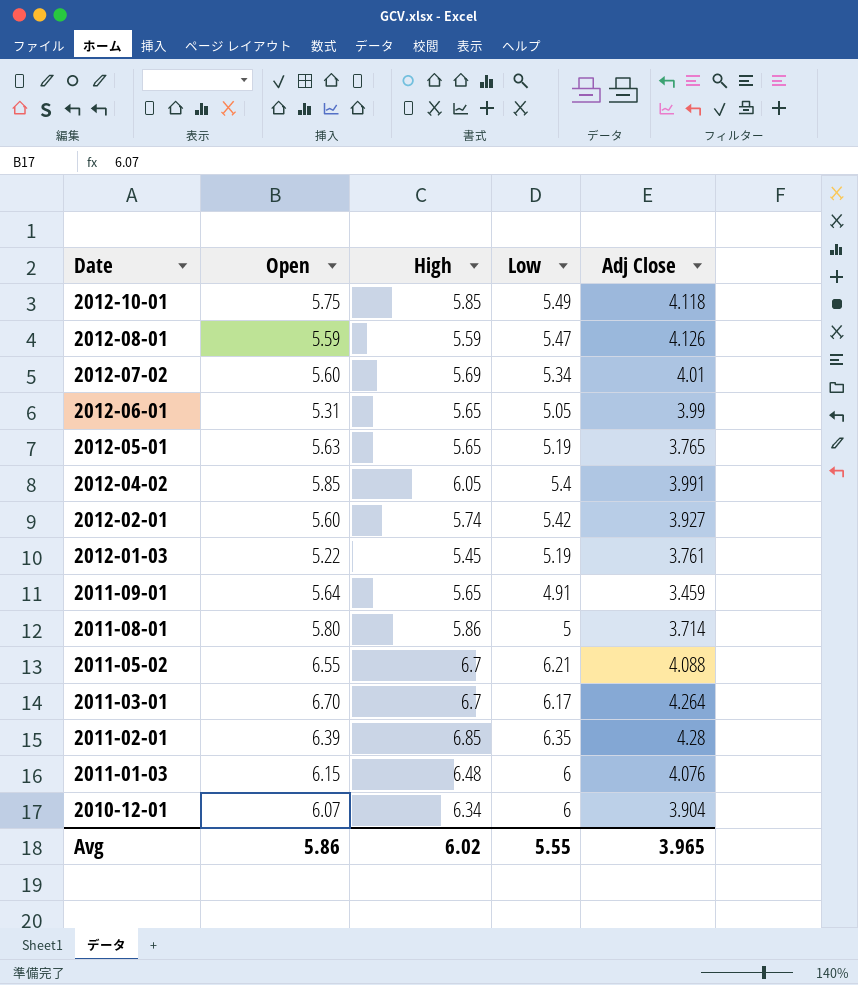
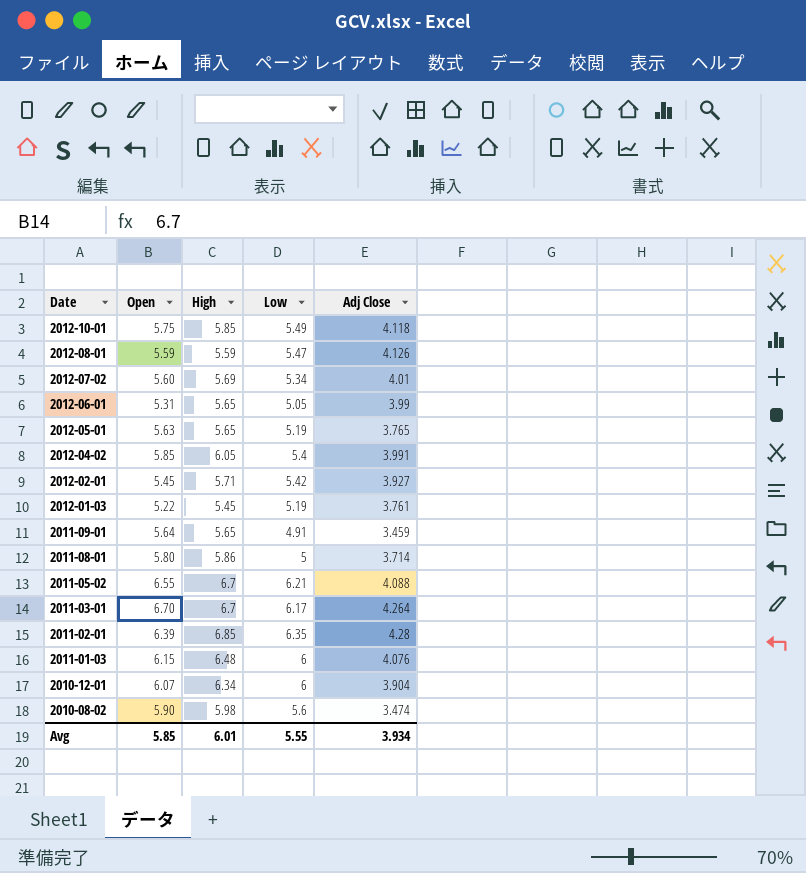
2012-02-01 | Open: 5.60 -> 5.45
2012-02-01 | High: 5.74 -> 5.71
row 2010-08-02: none -> 5.90 | 5.98 | 5.6 | 3.474
Avg | Open: 5.86 -> 5.85
Avg | High: 6.02 -> 6.01
Avg | Adj Close: 3.965 -> 3.934

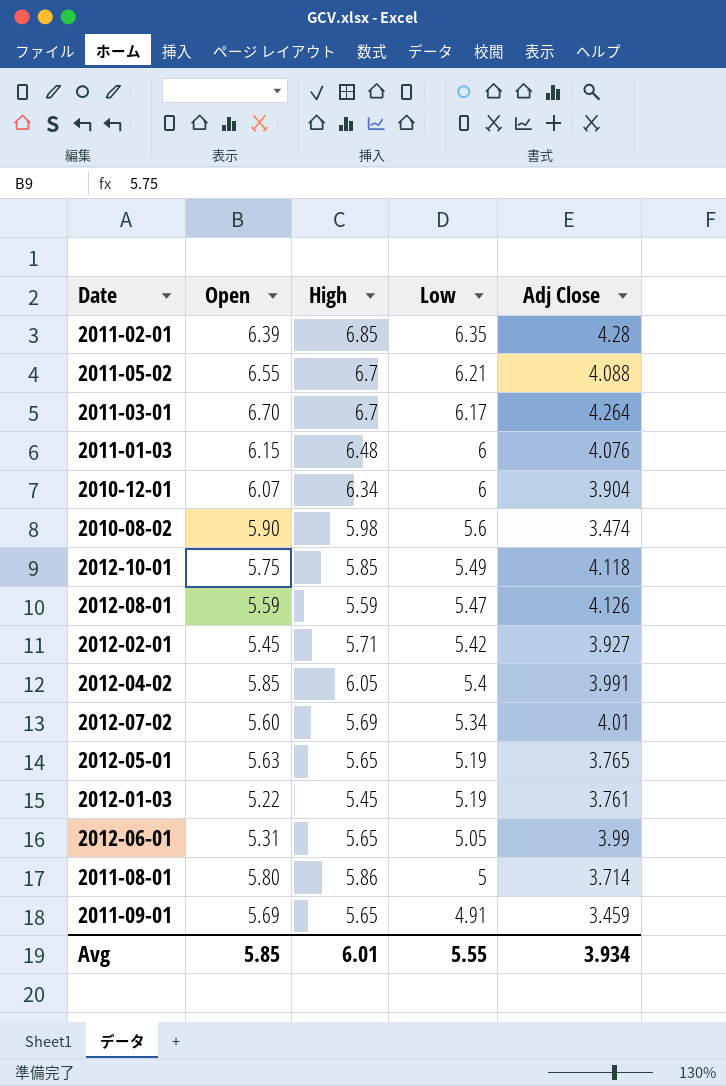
row order: Date descending -> Low descending
2011-09-01 | Open: 5.64 -> 5.69

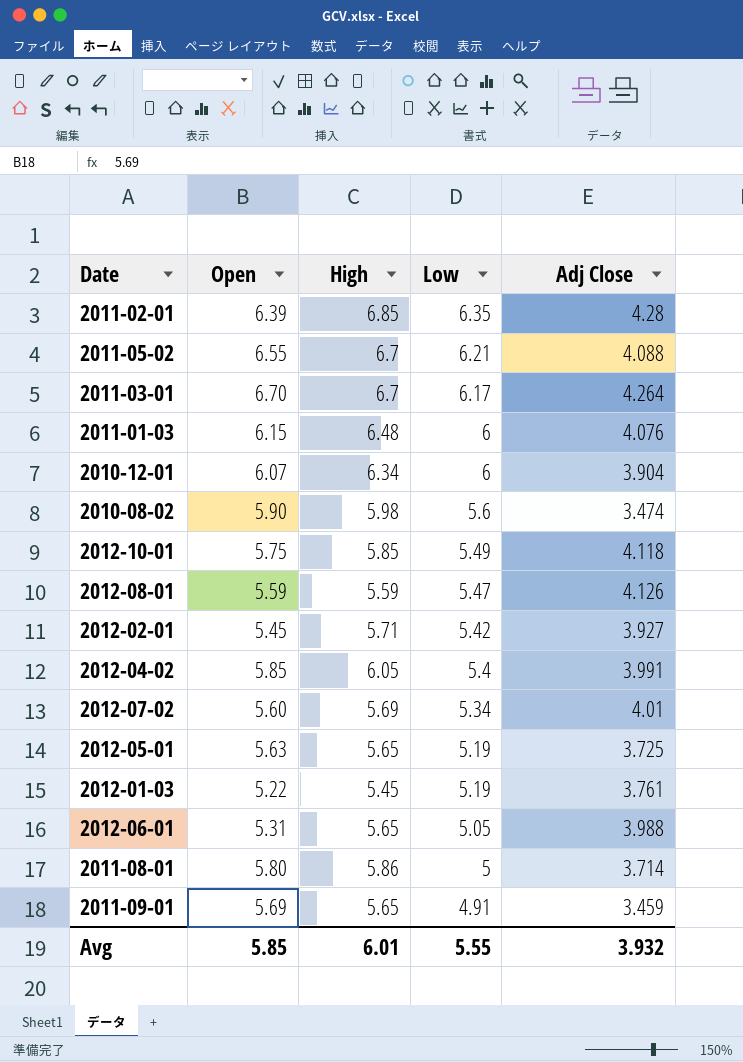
2012-05-01 | Adj Close: 3.765 -> 3.725
2012-06-01 | Adj Close: 3.99 -> 3.988
Avg | Adj Close: 3.934 -> 3.932

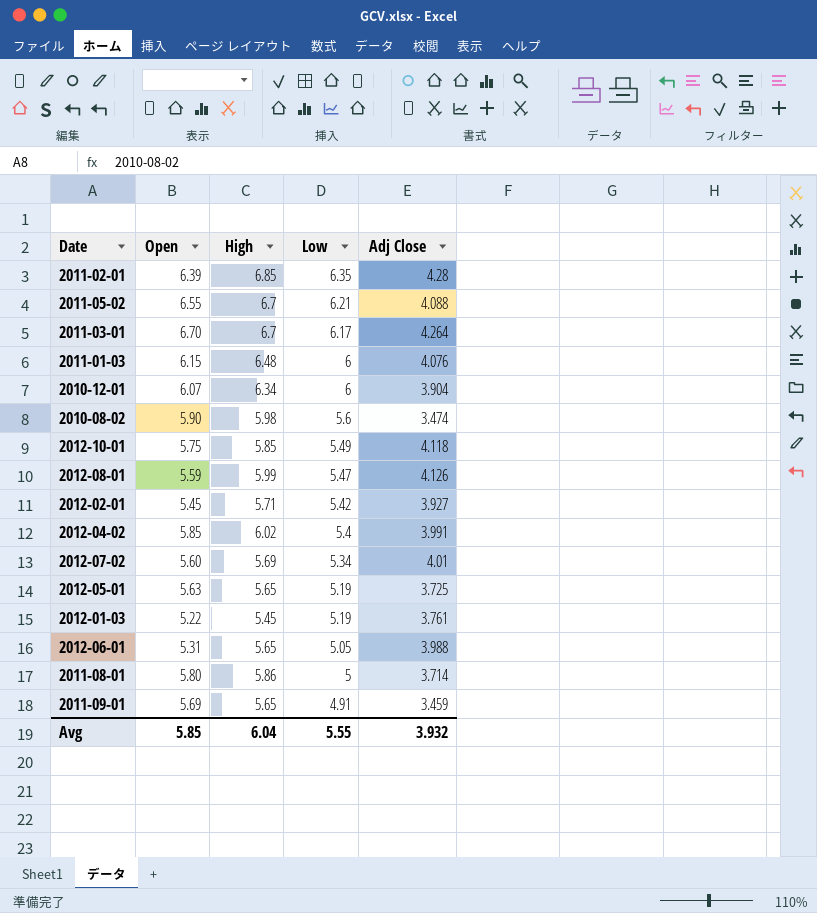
2012-08-01 | High: 5.59 -> 5.99
2012-04-02 | High: 6.05 -> 6.02
Avg | High: 6.01 -> 6.04

